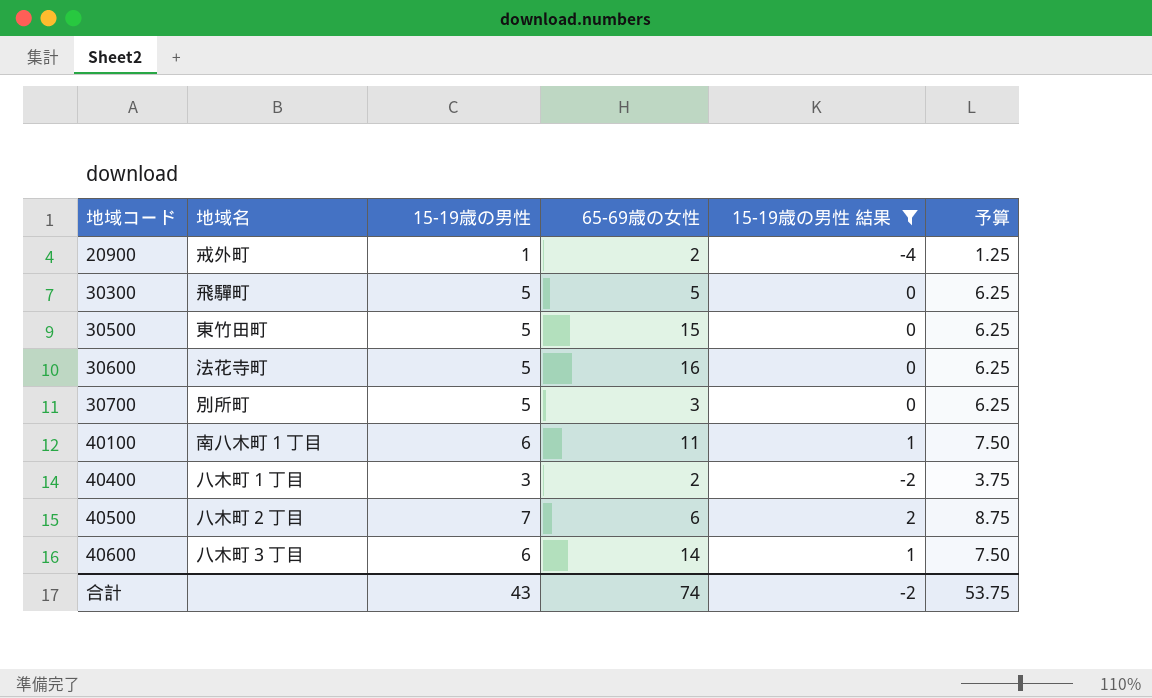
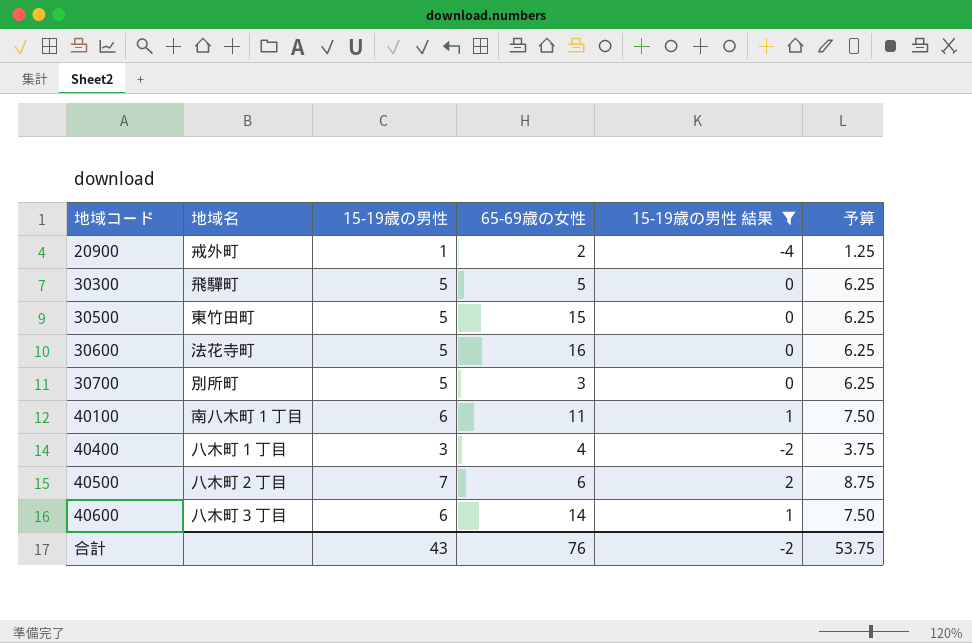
40400 | 65-69歳の女性: 2 -> 4
合計 | 65-69歳の女性: 74 -> 76

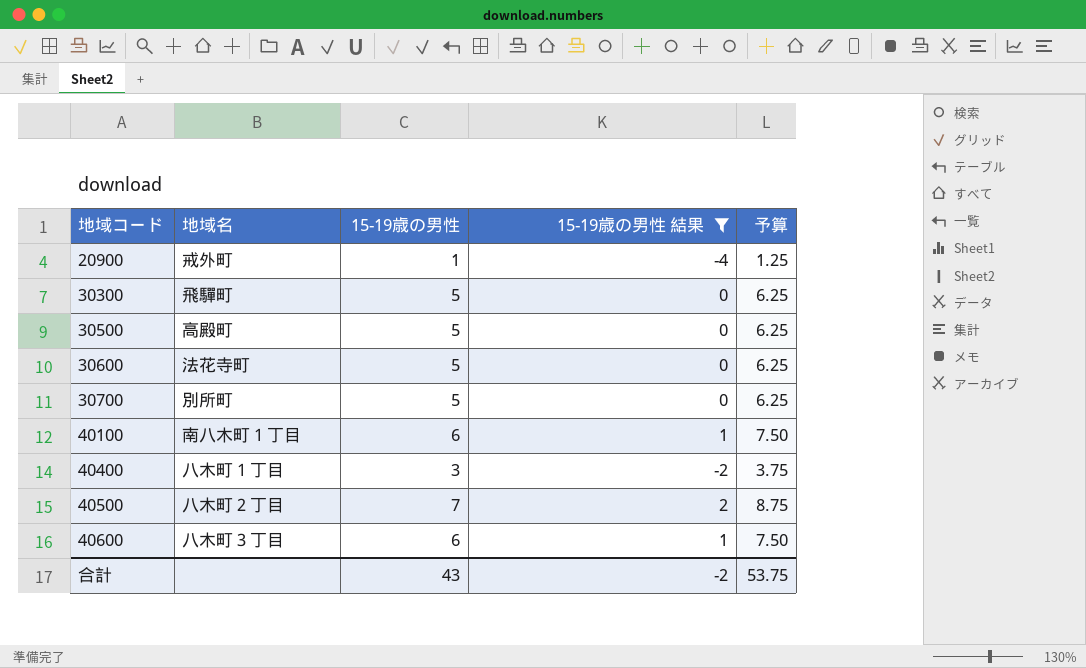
column 65-69歳の女性 | position: 4 -> none
30500 | 地域名: 東竹田町 -> 高殿町

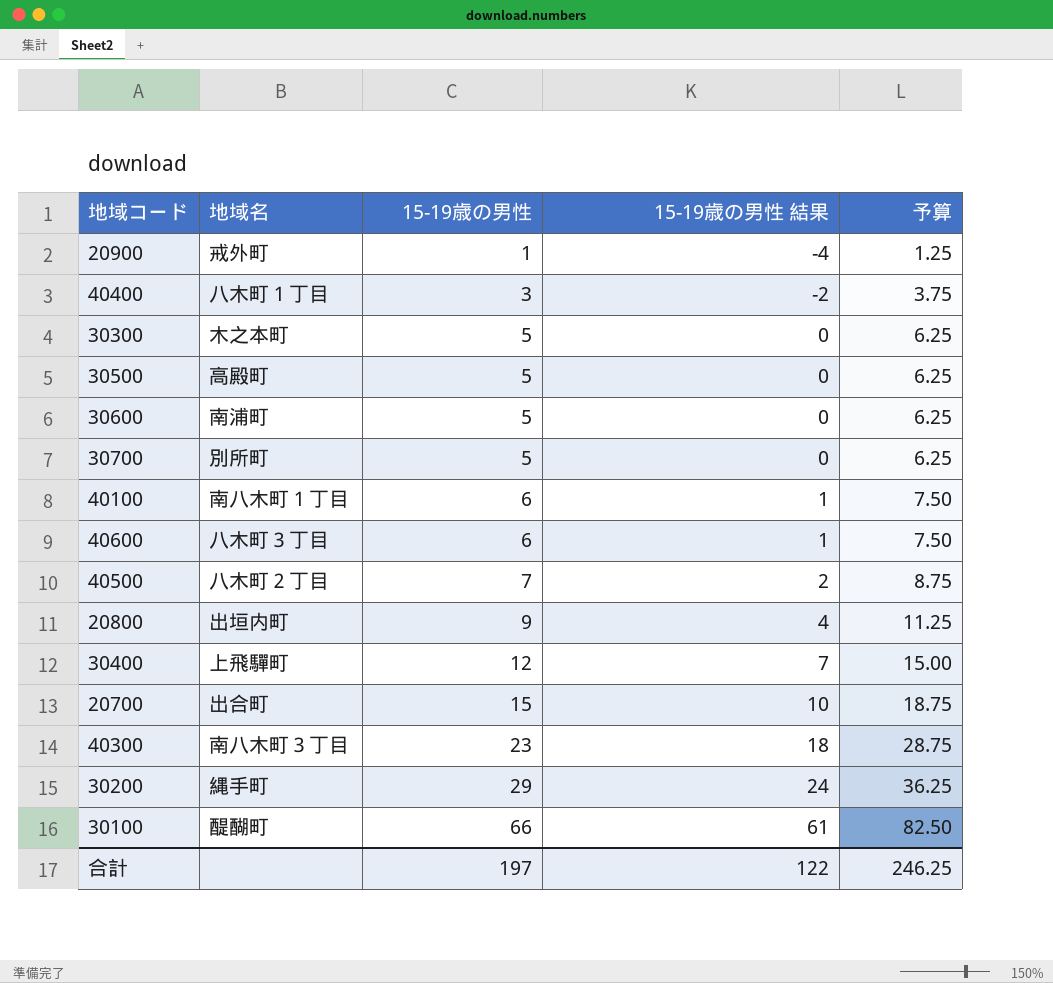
filter: 15-19歳の男性 結果 <= 2 -> none
row order: 地域コード ascending -> 15-19歳の男性 ascending
30300 | 地域名: 飛驒町 -> 木之本町
30600 | 地域名: 法花寺町 -> 南浦町
合計 | 15-19歳の男性: 43 -> 197
合計 | 15-19歳の男性 結果: -2 -> 122
合計 | 予算: 53.75 -> 246.25

